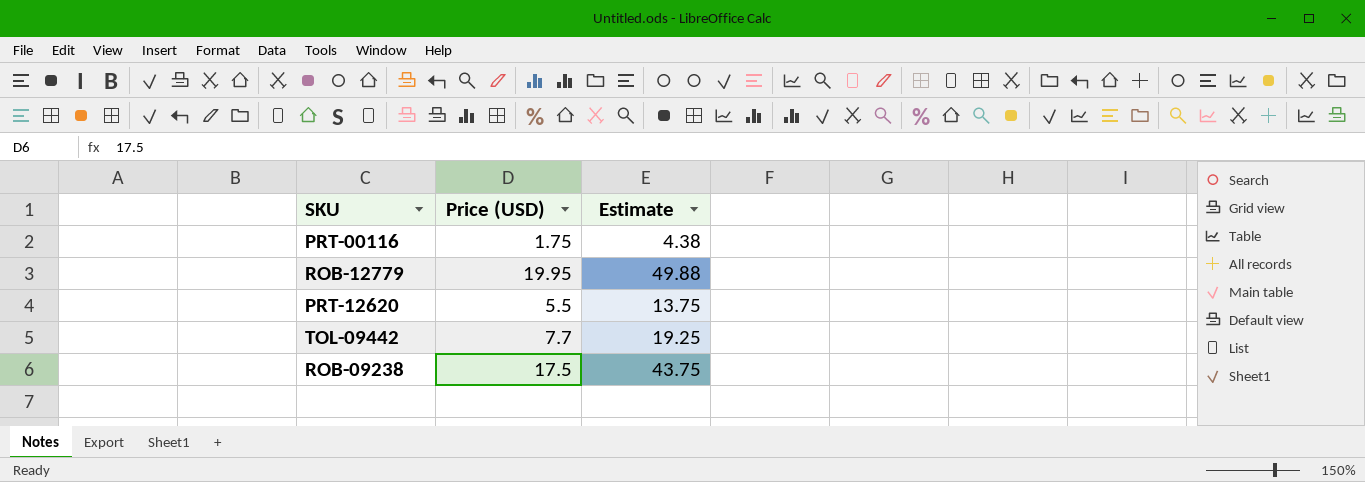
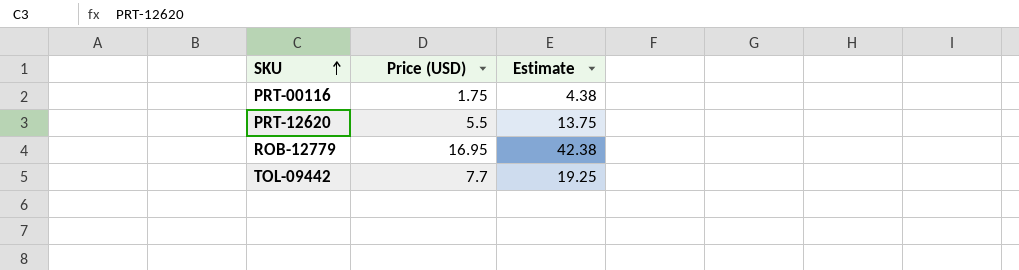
row order: none -> SKU ascending
row ROB-09238: 17.5 | 43.75 -> none
ROB-12779 | Price (USD): 19.95 -> 16.95
ROB-12779 | Estimate: 49.88 -> 42.38

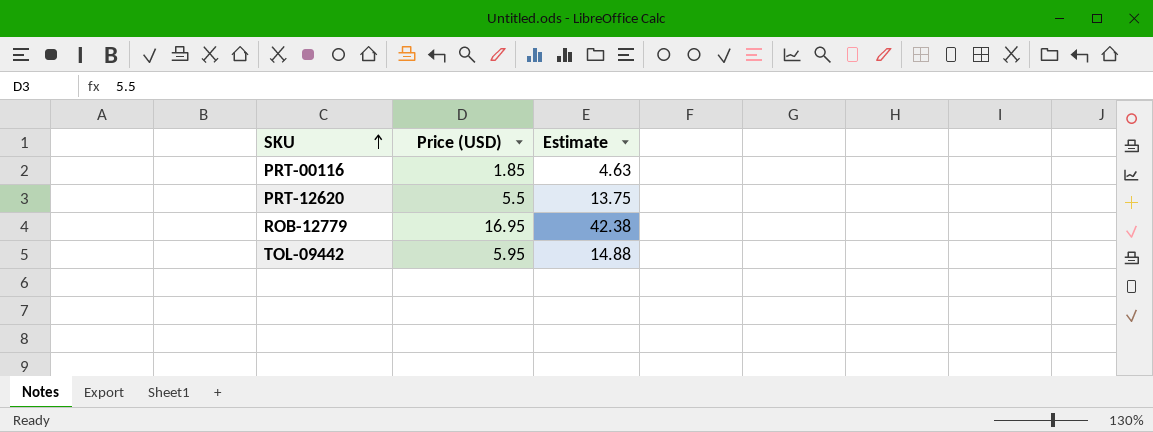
PRT-00116 | Price (USD): 1.75 -> 1.85
PRT-00116 | Estimate: 4.38 -> 4.63
TOL-09442 | Price (USD): 7.7 -> 5.95
TOL-09442 | Estimate: 19.25 -> 14.88

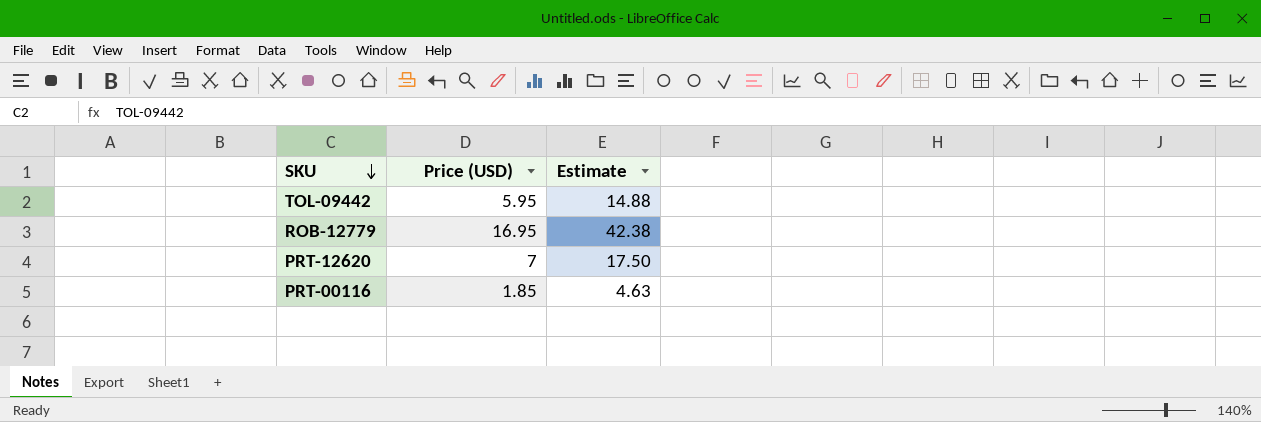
row order: SKU ascending -> SKU descending
PRT-12620 | Price (USD): 5.5 -> 7
PRT-12620 | Estimate: 13.75 -> 17.50

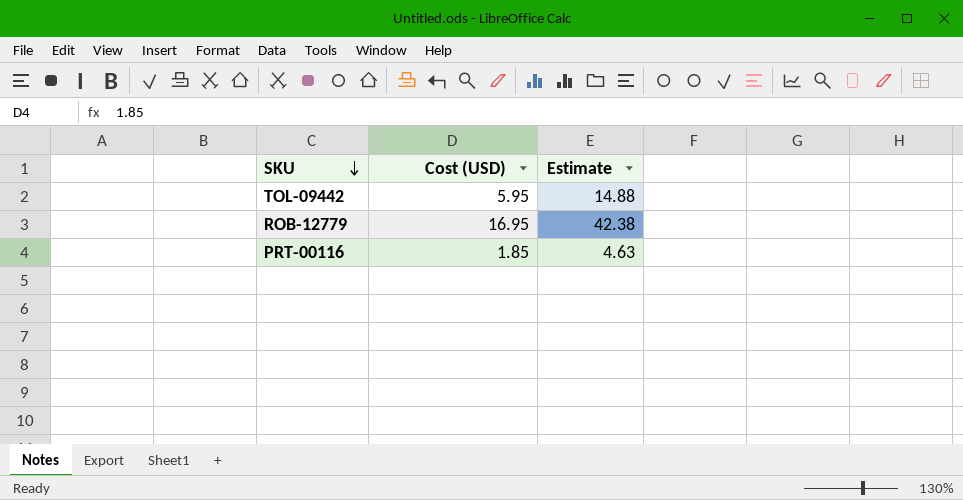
column name: Price (USD) -> Cost (USD)
row PRT-12620: 7 | 17.50 -> none

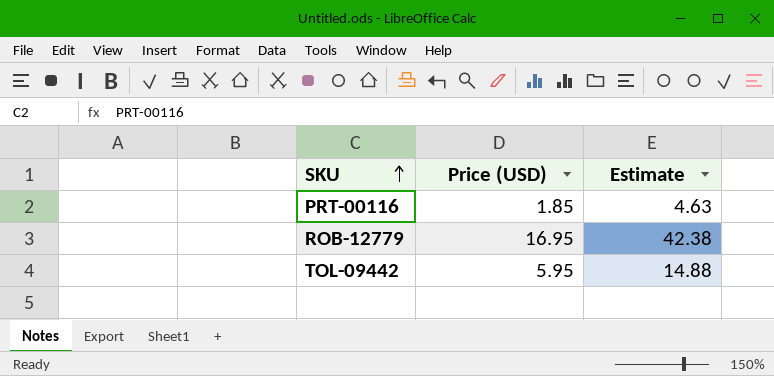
row order: SKU descending -> SKU ascending
column name: Cost (USD) -> Price (USD)

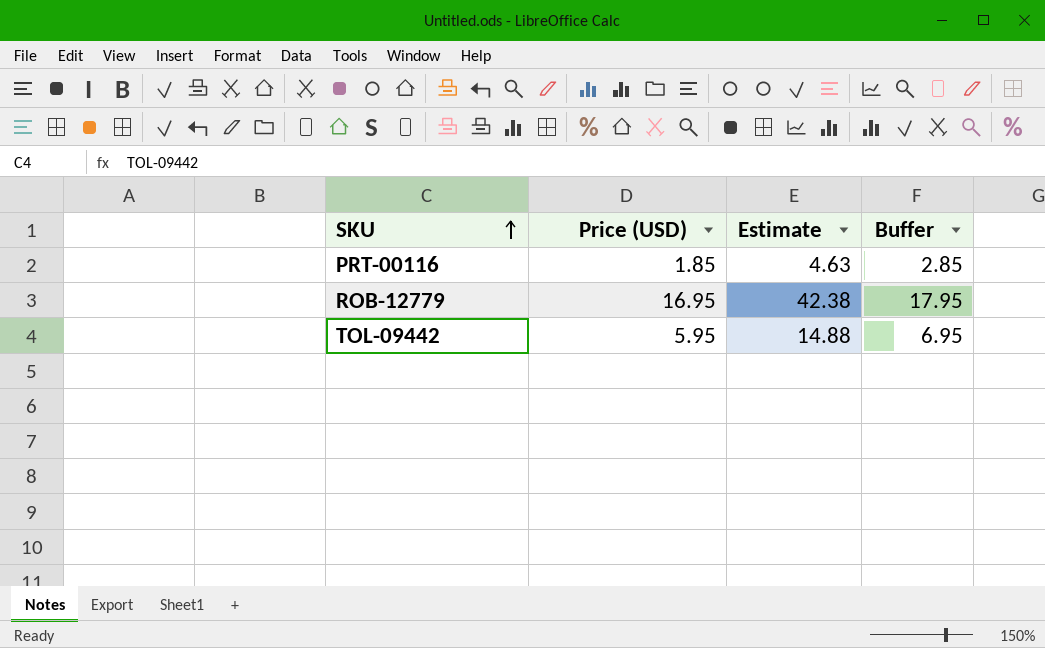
column Buffer | formula: none -> [Price (USD)] + 1

